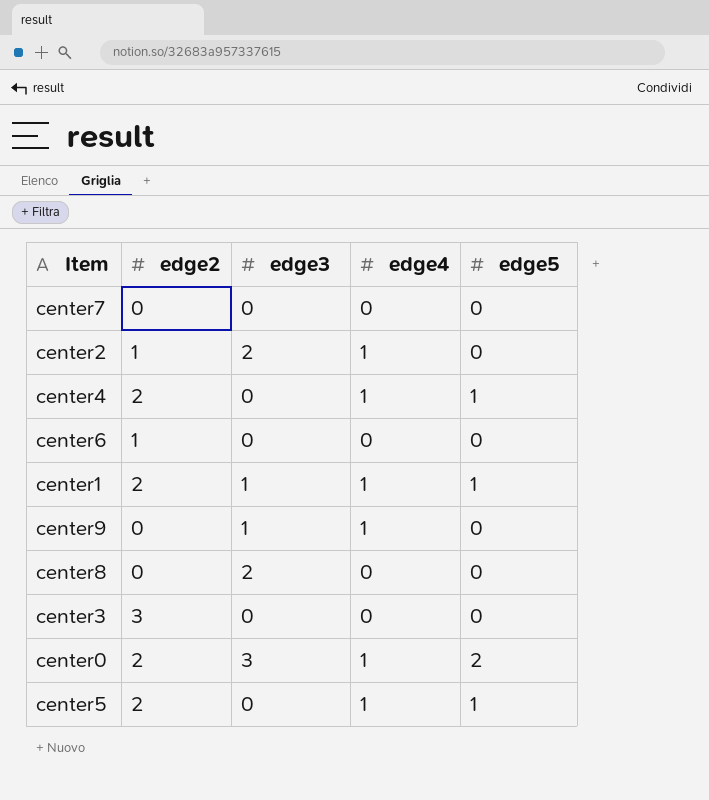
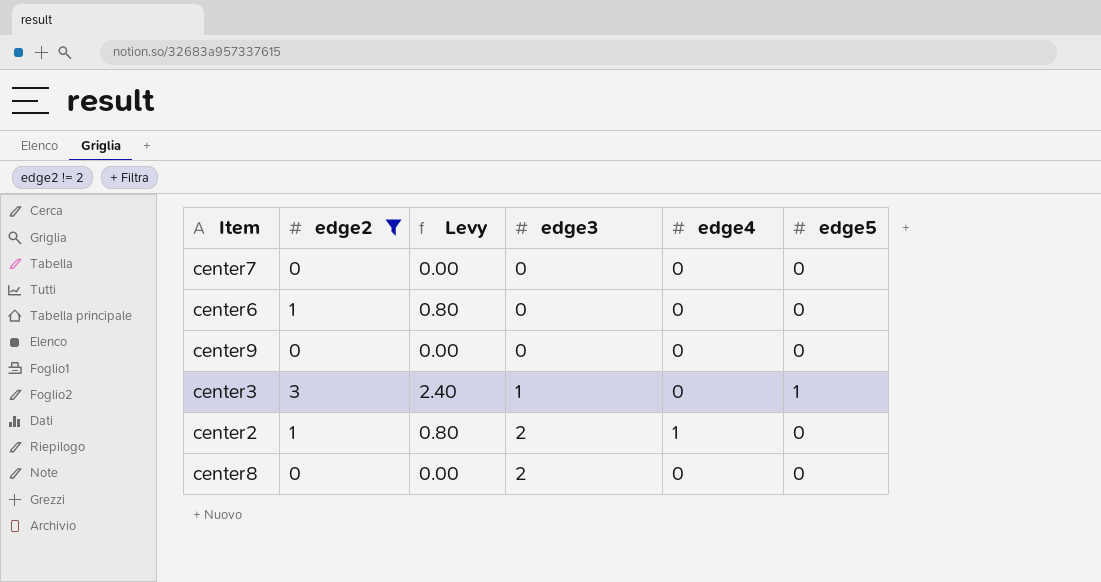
filter: none -> edge2 != 2
row order: none -> edge3 ascending
column Levy | formula: none -> [edge2] * 0.8
center9 | edge3: 1 -> 0
center9 | edge4: 1 -> 0
center3 | edge3: 0 -> 1
center3 | edge5: 0 -> 1

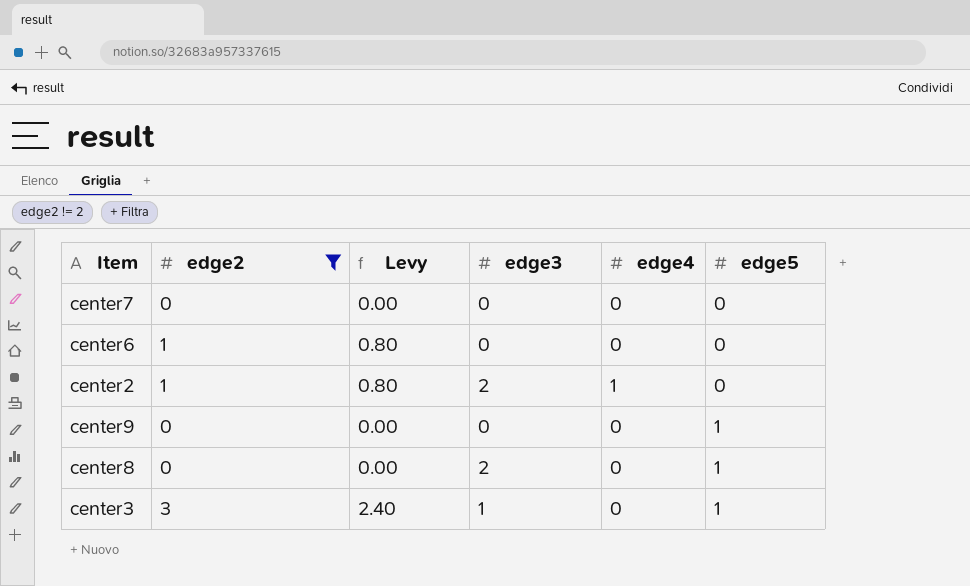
row order: edge3 ascending -> edge5 ascending
center9 | edge5: 0 -> 1
center8 | edge5: 0 -> 1

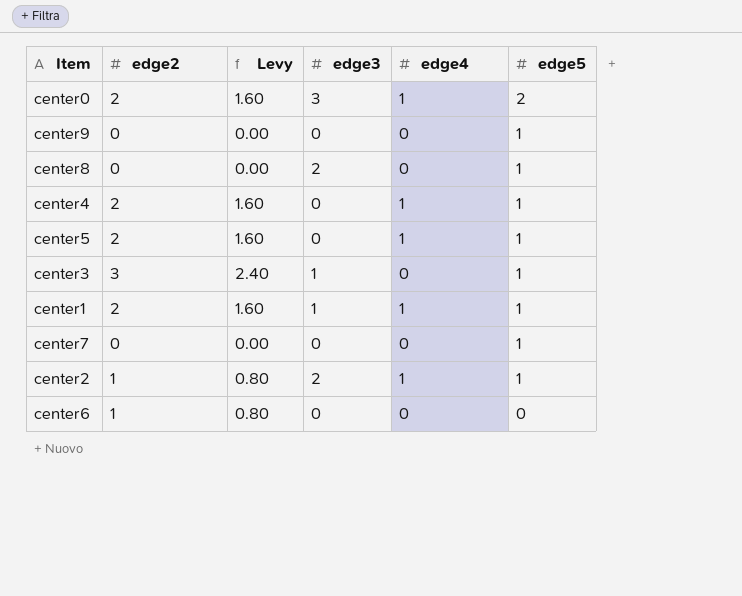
filter: edge2 != 2 -> none
row order: edge5 ascending -> edge5 descending
center7 | edge5: 0 -> 1
center2 | edge5: 0 -> 1

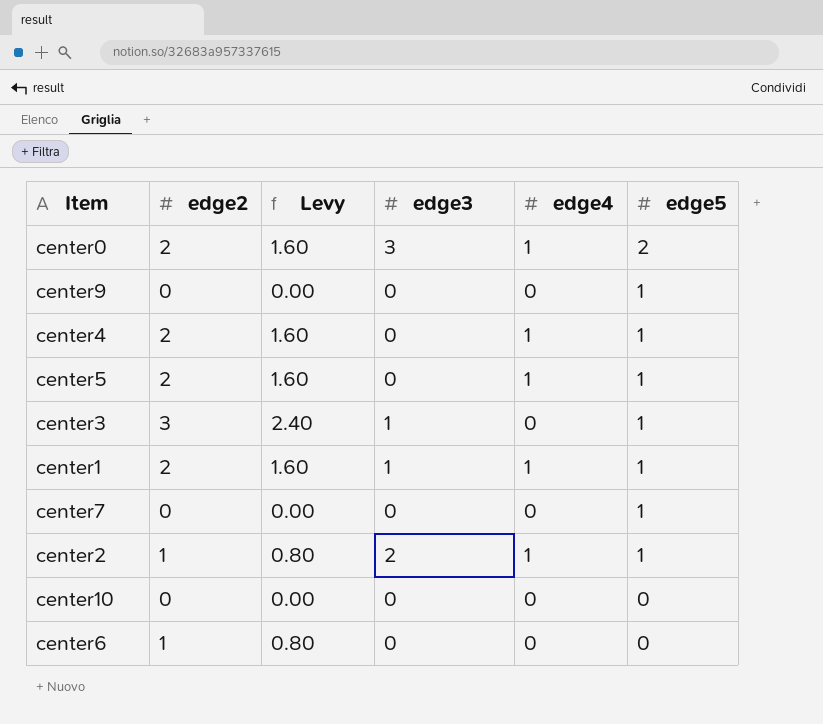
row center8: 0 | 0.00 | 2 | 0 | 1 -> none
row center10: none -> 0 | 0.00 | 0 | 0 | 0

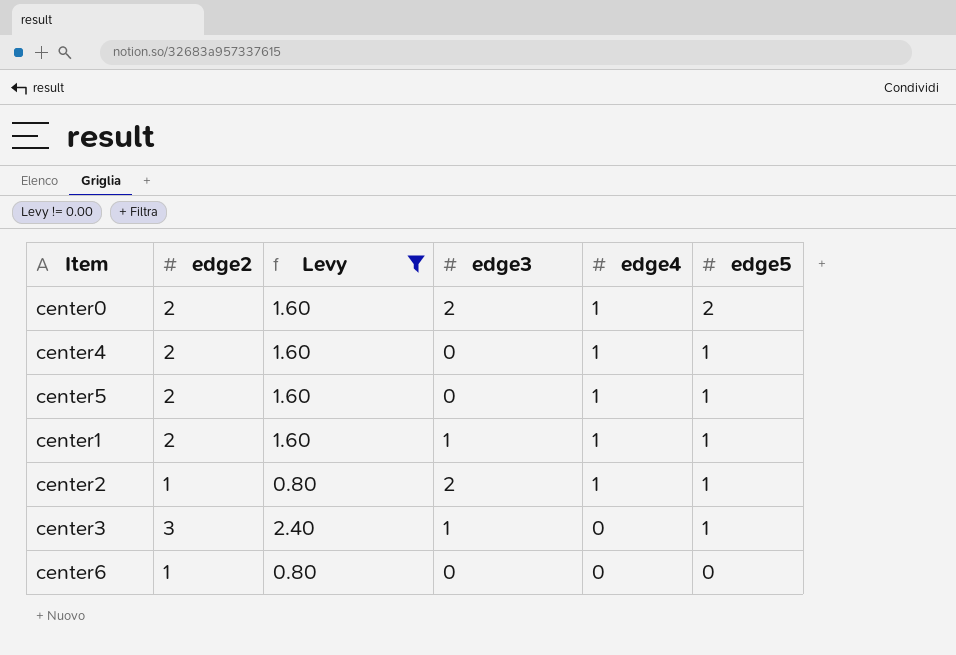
filter: none -> Levy != 0.00
row order: edge5 descending -> edge4 descending
center0 | edge3: 3 -> 2

